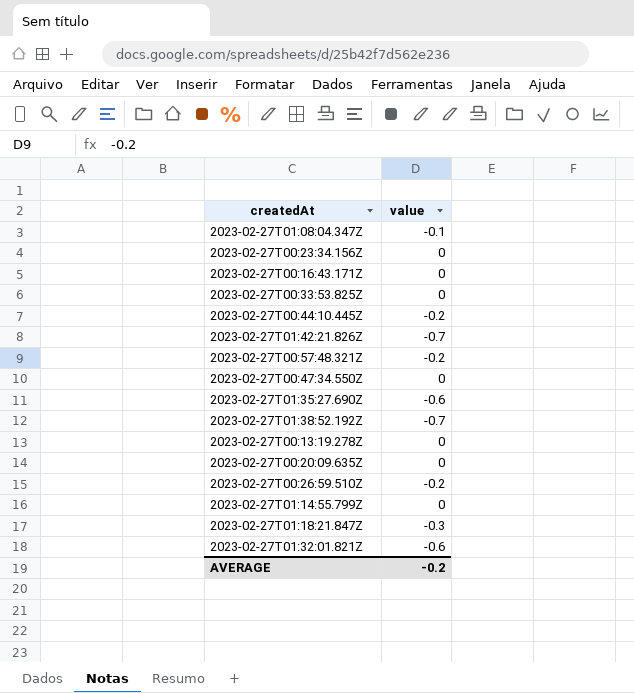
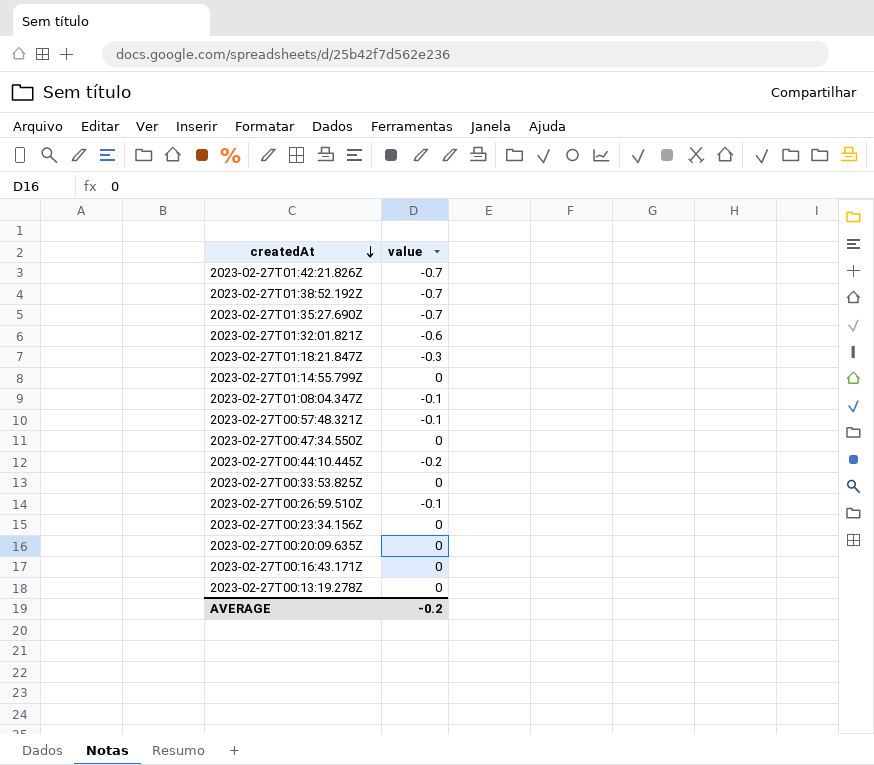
row order: none -> createdAt descending
2023-02-27T01:35:27.690Z | value: -0.6 -> -0.7
2023-02-27T00:57:48.321Z | value: -0.2 -> -0.1
2023-02-27T00:26:59.510Z | value: -0.2 -> -0.1

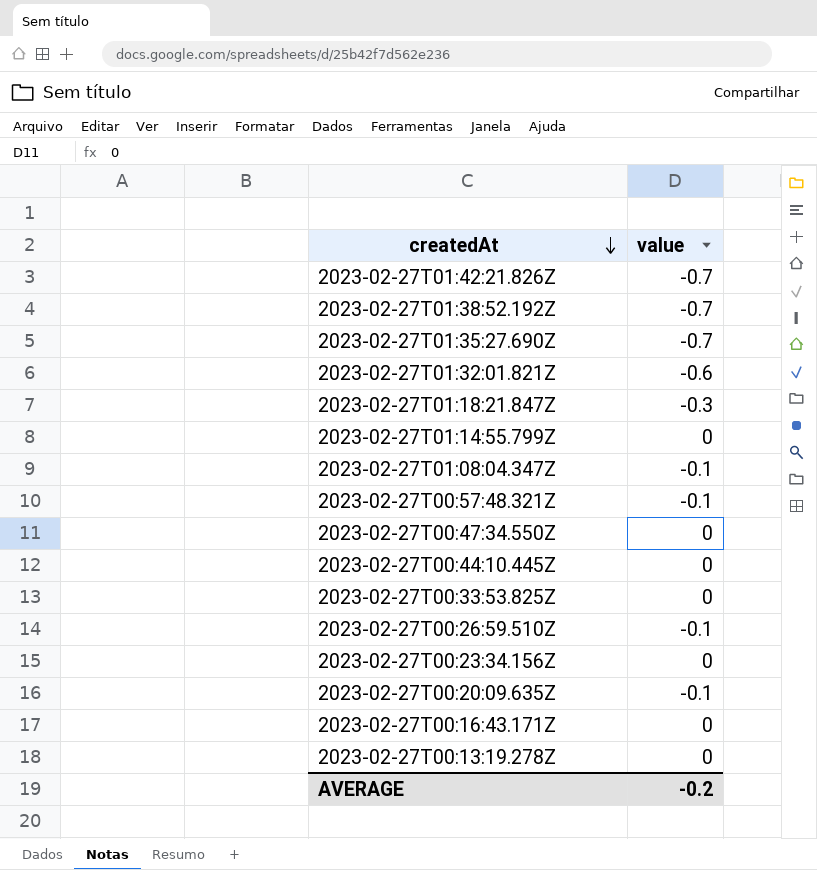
2023-02-27T00:44:10.445Z | value: -0.2 -> 0
2023-02-27T00:20:09.635Z | value: 0 -> -0.1

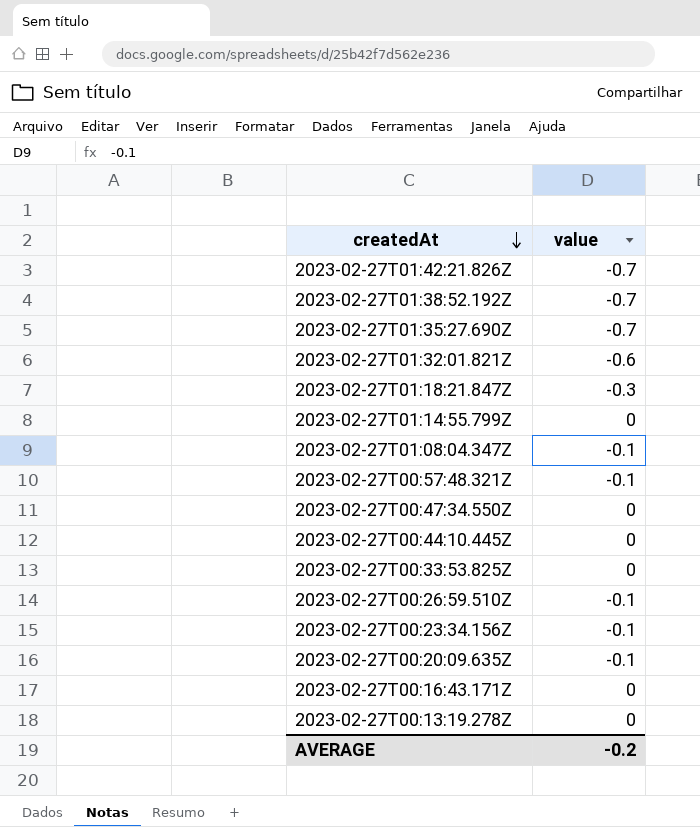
2023-02-27T00:23:34.156Z | value: 0 -> -0.1

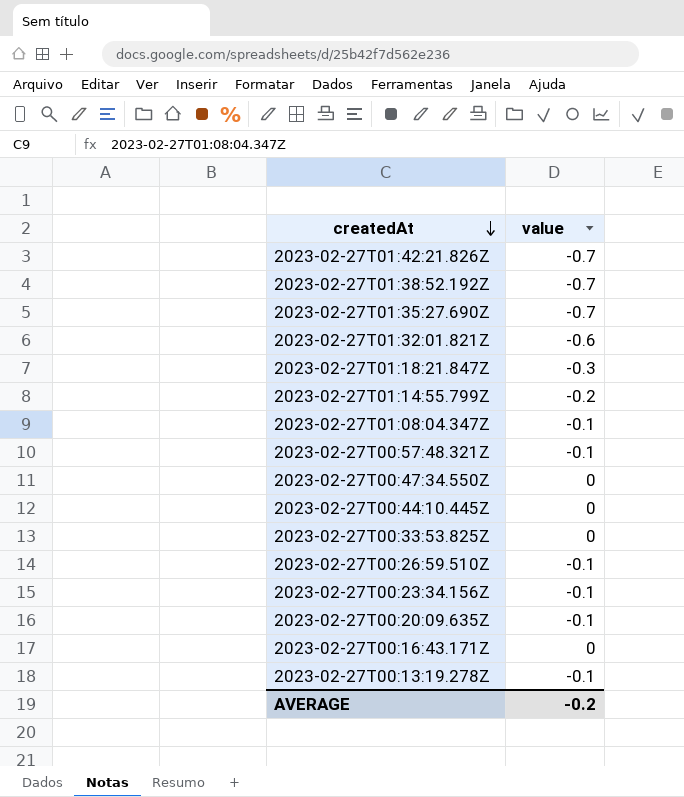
2023-02-27T01:14:55.799Z | value: 0 -> -0.2
2023-02-27T00:13:19.278Z | value: 0 -> -0.1

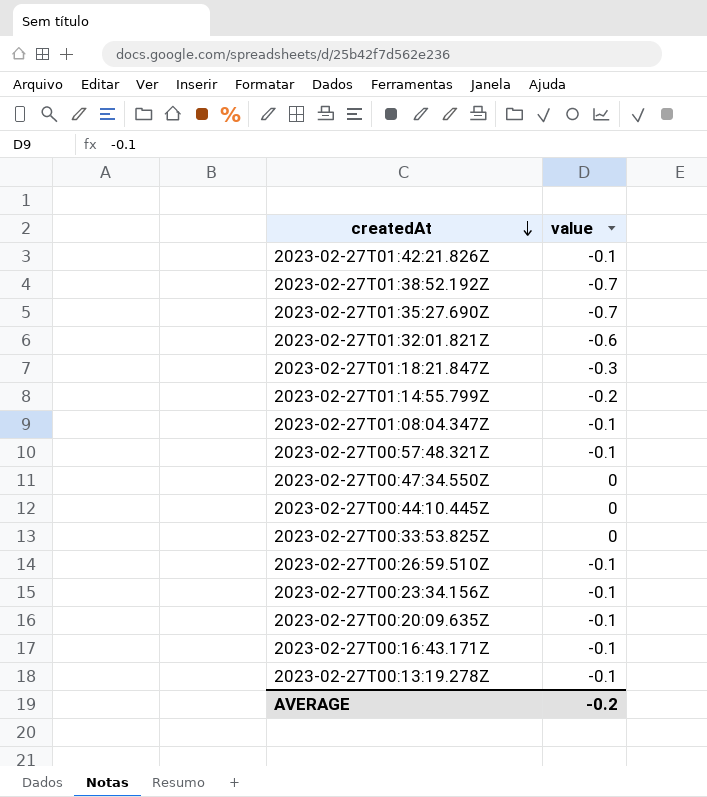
2023-02-27T01:42:21.826Z | value: -0.7 -> -0.1
2023-02-27T00:16:43.171Z | value: 0 -> -0.1

